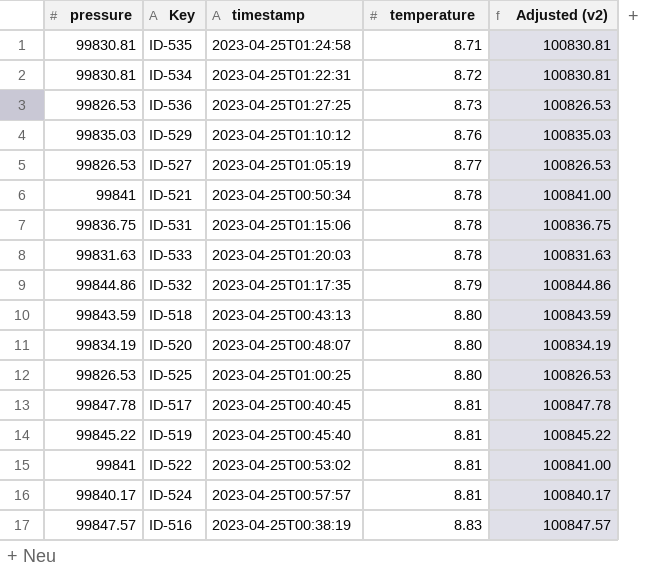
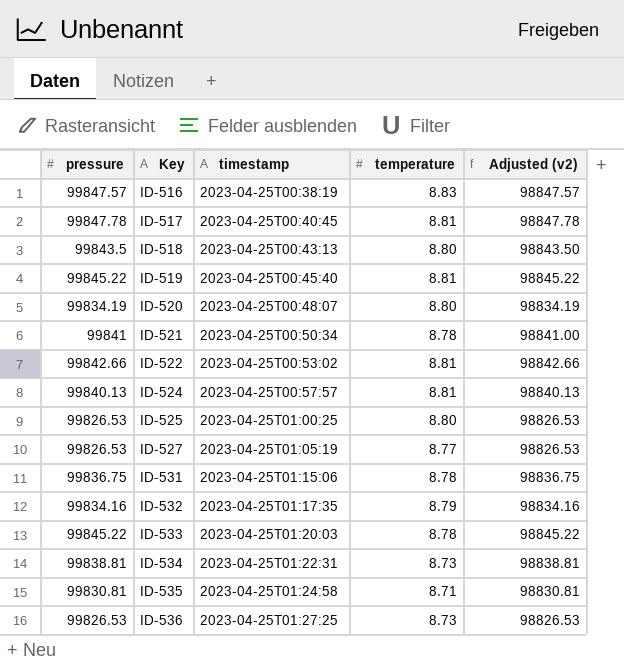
row order: temperature ascending -> Key ascending
column Adjusted (v2) | formula: [pressure] + 1000 -> [pressure] - 1000
row ID-529: 99835.03 | 2023-04-25T01:10:12 | 8.76 | 100835.03 -> none
ID-518 | pressure: 99843.59 -> 99843.5
ID-522 | pressure: 99841 -> 99842.66
ID-524 | pressure: 99840.17 -> 99840.13
ID-532 | pressure: 99844.86 -> 99834.16
ID-533 | pressure: 99831.63 -> 99845.22
ID-534 | pressure: 99830.81 -> 99838.81
ID-534 | temperature: 8.72 -> 8.73

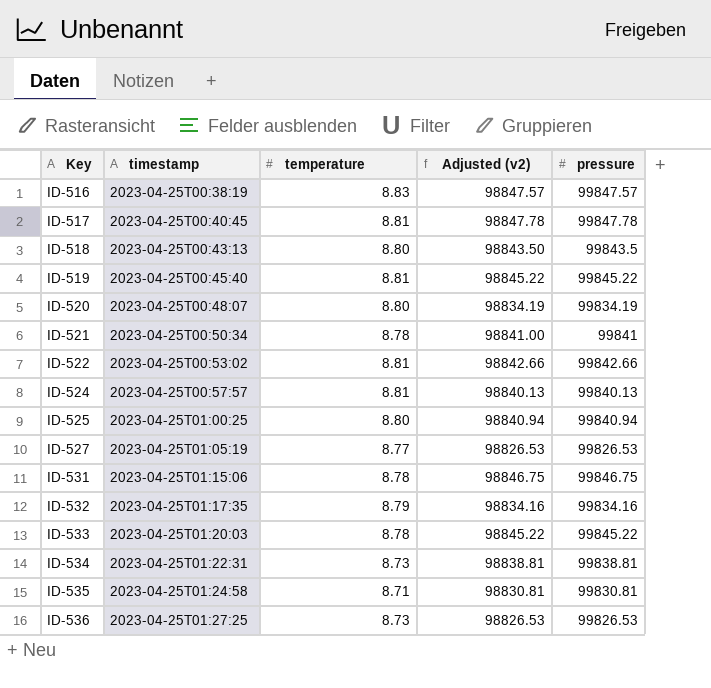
column pressure | position: 1 -> 5
ID-525 | Adjusted (v2): 98826.53 -> 98840.94
ID-525 | pressure: 99826.53 -> 99840.94
ID-531 | Adjusted (v2): 98836.75 -> 98846.75
ID-531 | pressure: 99836.75 -> 99846.75

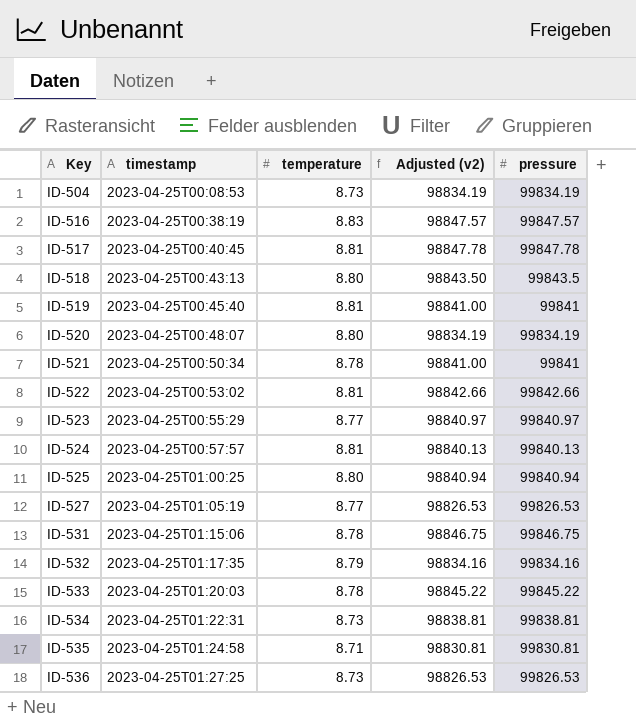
row ID-504: none -> 2023-04-25T00:08:53 | 8.73 | 98834.19 | 99834.19
ID-519 | Adjusted (v2): 98845.22 -> 98841.00
ID-519 | pressure: 99845.22 -> 99841
row ID-523: none -> 2023-04-25T00:55:29 | 8.77 | 98840.97 | 99840.97

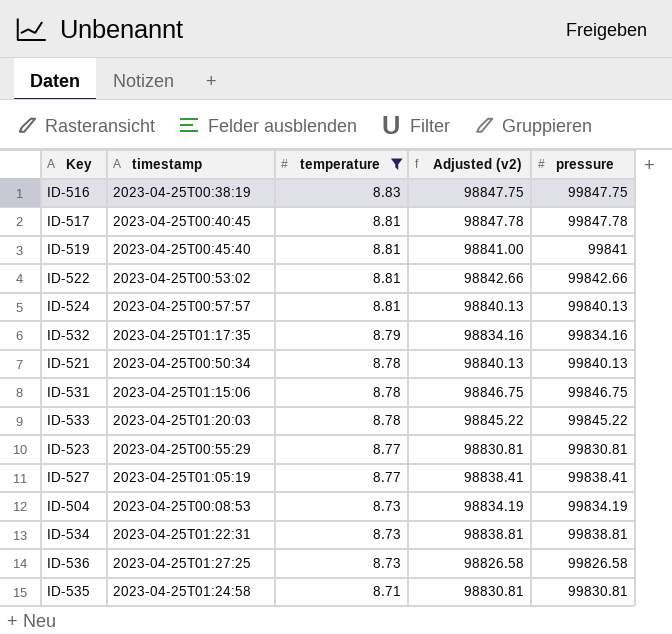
filter: none -> temperature != 8.80
row order: Key ascending -> temperature descending
ID-516 | Adjusted (v2): 98847.57 -> 98847.75
ID-516 | pressure: 99847.57 -> 99847.75
ID-521 | Adjusted (v2): 98841.00 -> 98840.13
ID-521 | pressure: 99841 -> 99840.13
ID-523 | Adjusted (v2): 98840.97 -> 98830.81
ID-523 | pressure: 99840.97 -> 99830.81
ID-527 | Adjusted (v2): 98826.53 -> 98838.41
ID-527 | pressure: 99826.53 -> 99838.41
ID-536 | Adjusted (v2): 98826.53 -> 98826.58
ID-536 | pressure: 99826.53 -> 99826.58

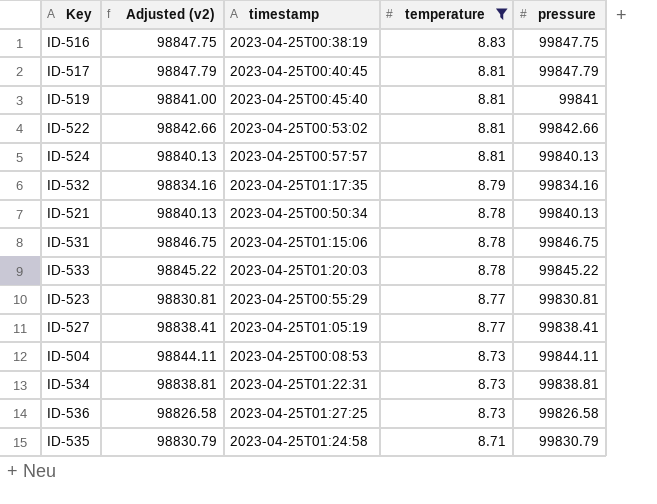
column Adjusted (v2) | position: 4 -> 2
ID-517 | Adjusted (v2): 98847.78 -> 98847.79
ID-517 | pressure: 99847.78 -> 99847.79
ID-504 | Adjusted (v2): 98834.19 -> 98844.11
ID-504 | pressure: 99834.19 -> 99844.11
ID-535 | Adjusted (v2): 98830.81 -> 98830.79
ID-535 | pressure: 99830.81 -> 99830.79

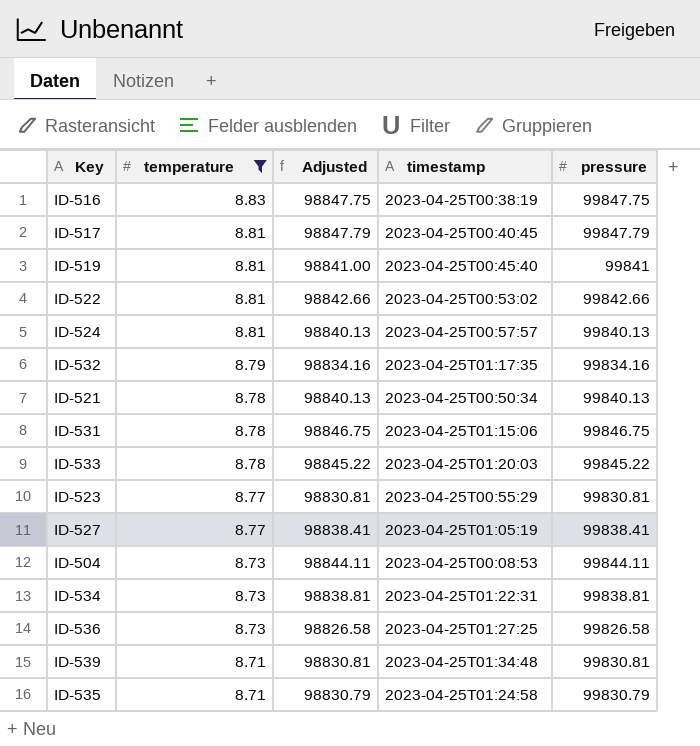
column temperature | position: 4 -> 2
column name: Adjusted (v2) -> Adjusted
row ID-539: none -> 8.71 | 98830.81 | 2023-04-25T01:34:48 | 99830.81

